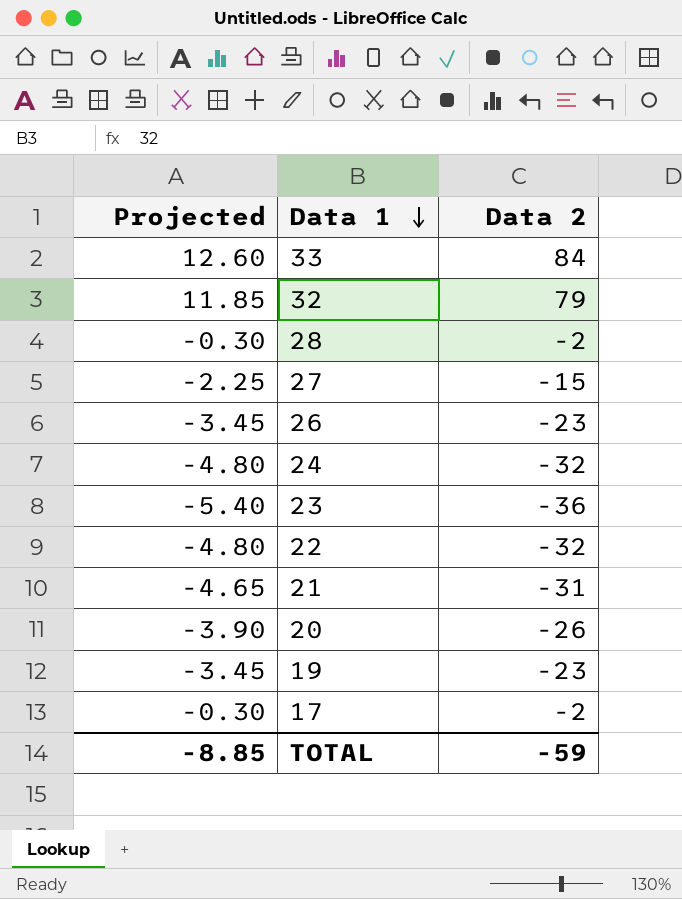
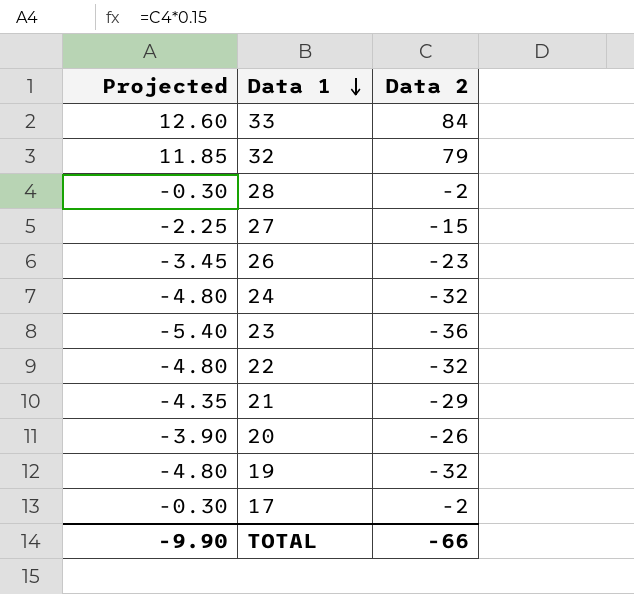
21 | Projected: -4.65 -> -4.35
21 | Data 2: -31 -> -29
19 | Projected: -3.45 -> -4.80
19 | Data 2: -23 -> -32
TOTAL | Projected: -8.85 -> -9.90
TOTAL | Data 2: -59 -> -66

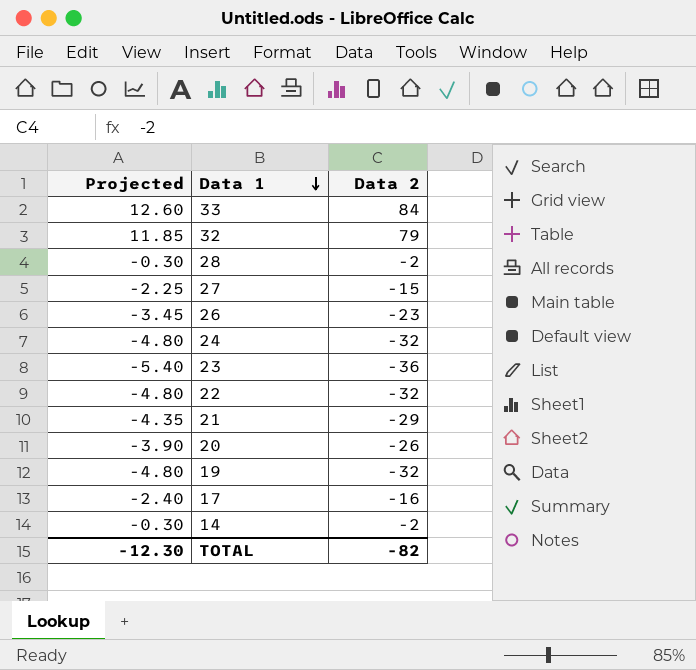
17 | Projected: -0.30 -> -2.40
17 | Data 2: -2 -> -16
row 14: none -> -0.30 | -2
TOTAL | Projected: -9.90 -> -12.30
TOTAL | Data 2: -66 -> -82

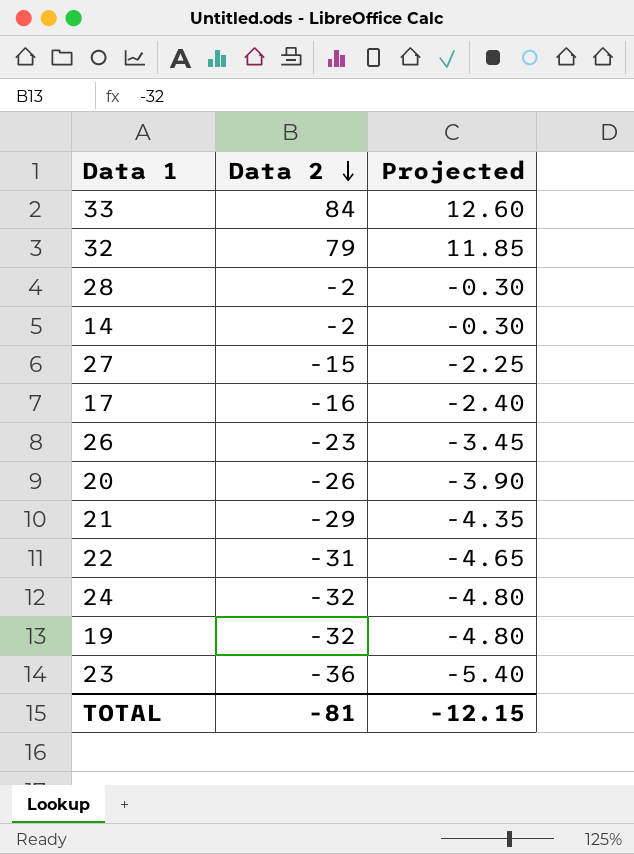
row order: Data 1 descending -> Data 2 descending
column Projected | position: 1 -> 3
22 | Data 2: -32 -> -31
22 | Projected: -4.80 -> -4.65
TOTAL | Data 2: -82 -> -81
TOTAL | Projected: -12.30 -> -12.15

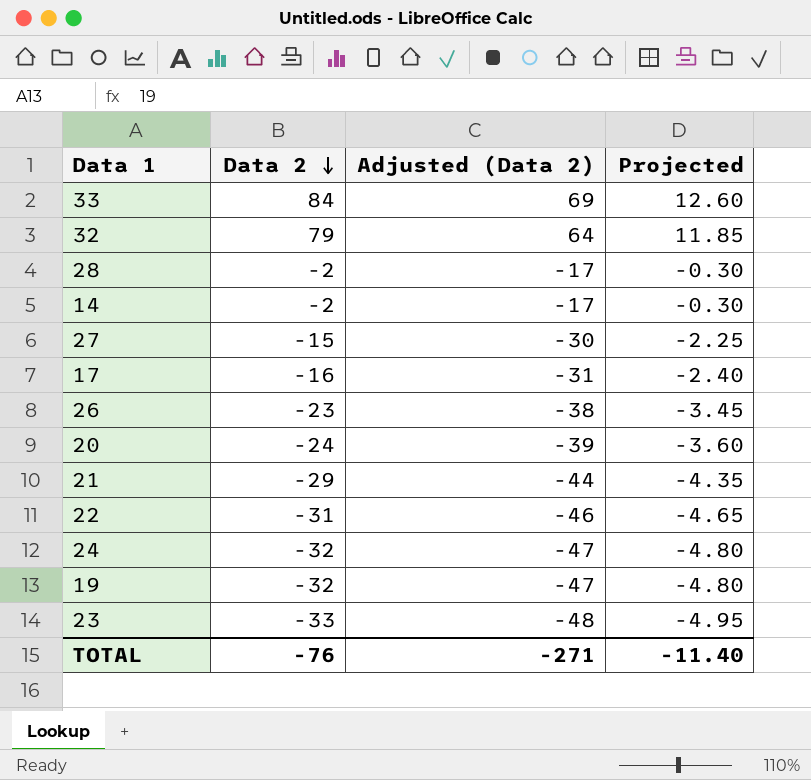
column Adjusted (Data 2) | formula: none -> [Data 2] - 15
20 | Data 2: -26 -> -24
20 | Projected: -3.90 -> -3.60
23 | Data 2: -36 -> -33
23 | Projected: -5.40 -> -4.95
TOTAL | Data 2: -81 -> -76
TOTAL | Projected: -12.15 -> -11.40

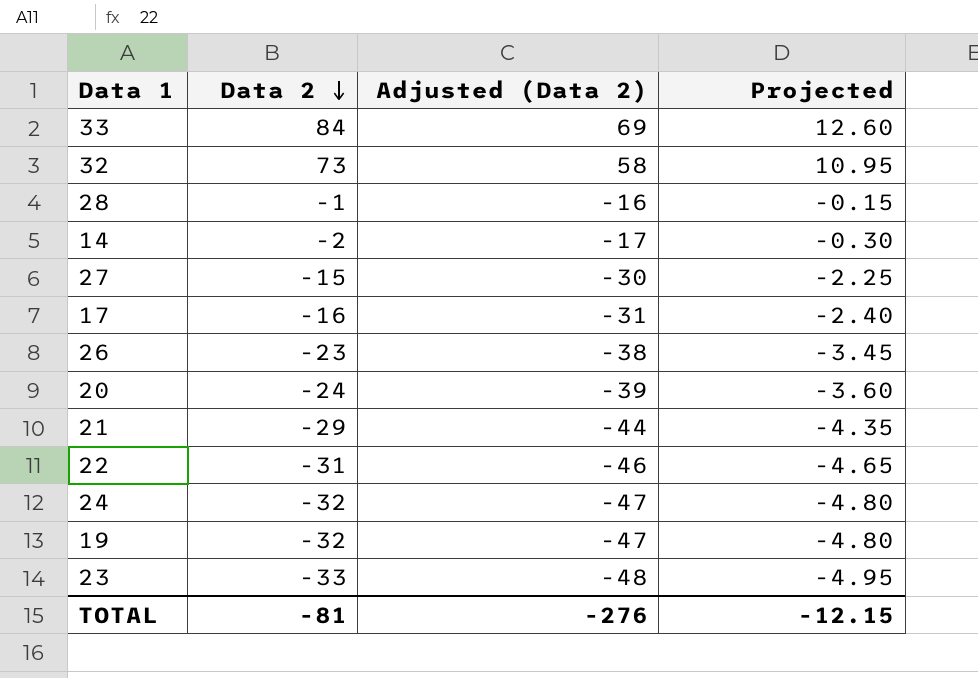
32 | Data 2: 79 -> 73
32 | Adjusted (Data 2): 64 -> 58
32 | Projected: 11.85 -> 10.95
28 | Data 2: -2 -> -1
28 | Adjusted (Data 2): -17 -> -16
28 | Projected: -0.30 -> -0.15
TOTAL | Data 2: -76 -> -81
TOTAL | Adjusted (Data 2): -271 -> -276
TOTAL | Projected: -11.40 -> -12.15

